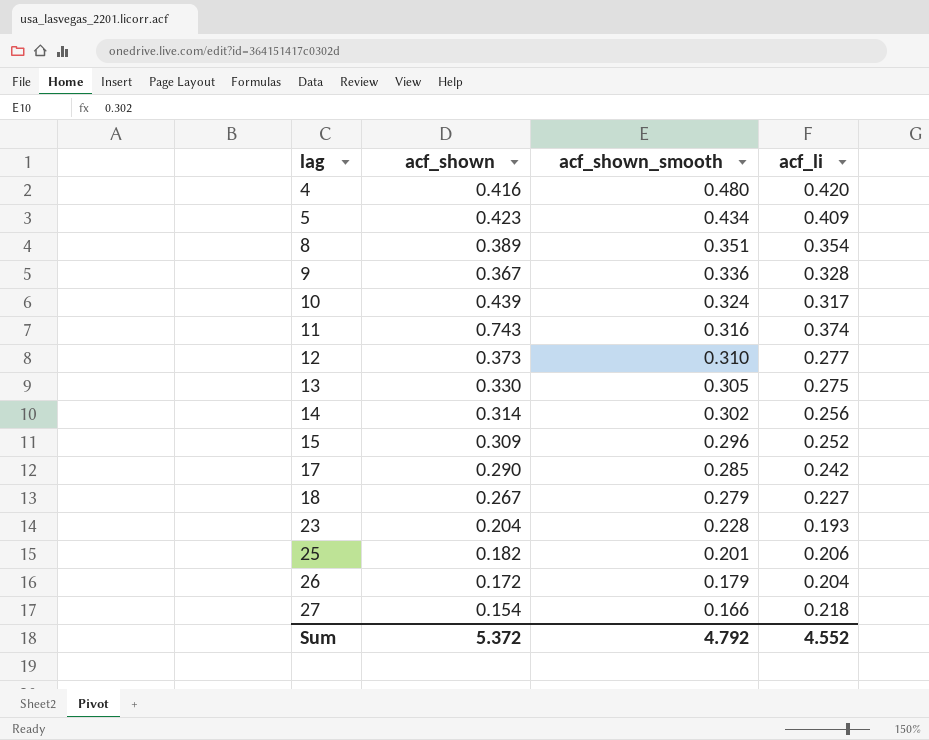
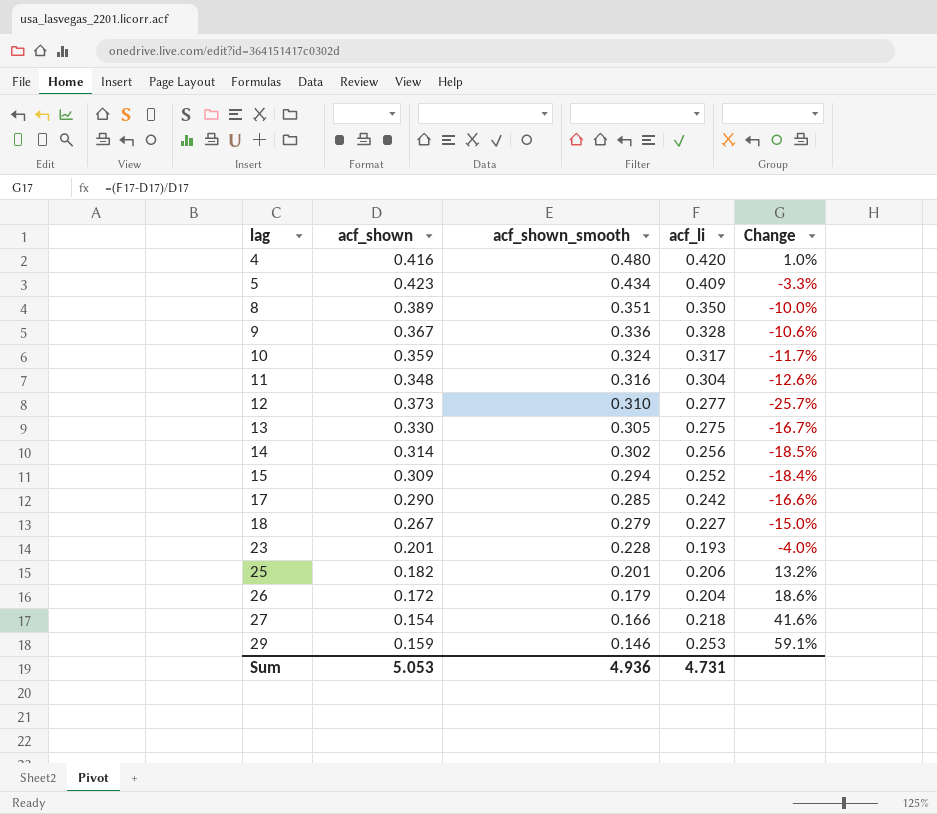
column Change | formula: none -> ([acf_li] - [acf_shown]) / [acf_shown]
8 | acf_li: 0.354 -> 0.350
10 | acf_shown: 0.439 -> 0.359
11 | acf_shown: 0.743 -> 0.348
11 | acf_li: 0.374 -> 0.304
15 | acf_shown_smooth: 0.296 -> 0.294
23 | acf_shown: 0.204 -> 0.201
row 29: none -> 0.159 | 0.146 | 0.253 | 59.1%
Sum | acf_shown: 5.372 -> 5.053
Sum | acf_shown_smooth: 4.792 -> 4.936
Sum | acf_li: 4.552 -> 4.731

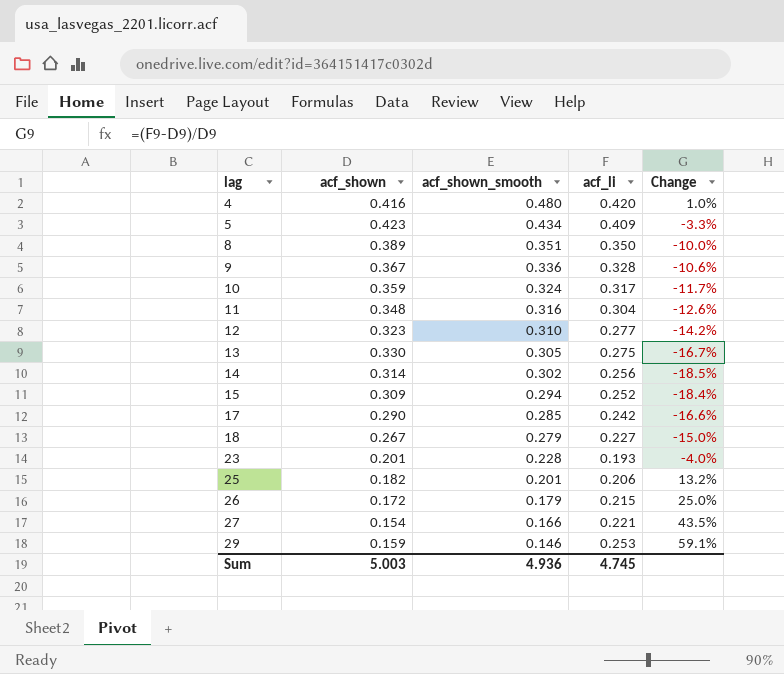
12 | acf_shown: 0.373 -> 0.323
12 | Change: -25.7% -> -14.2%
26 | acf_li: 0.204 -> 0.215
26 | Change: 18.6% -> 25.0%
27 | acf_li: 0.218 -> 0.221
27 | Change: 41.6% -> 43.5%
Sum | acf_shown: 5.053 -> 5.003
Sum | acf_li: 4.731 -> 4.745

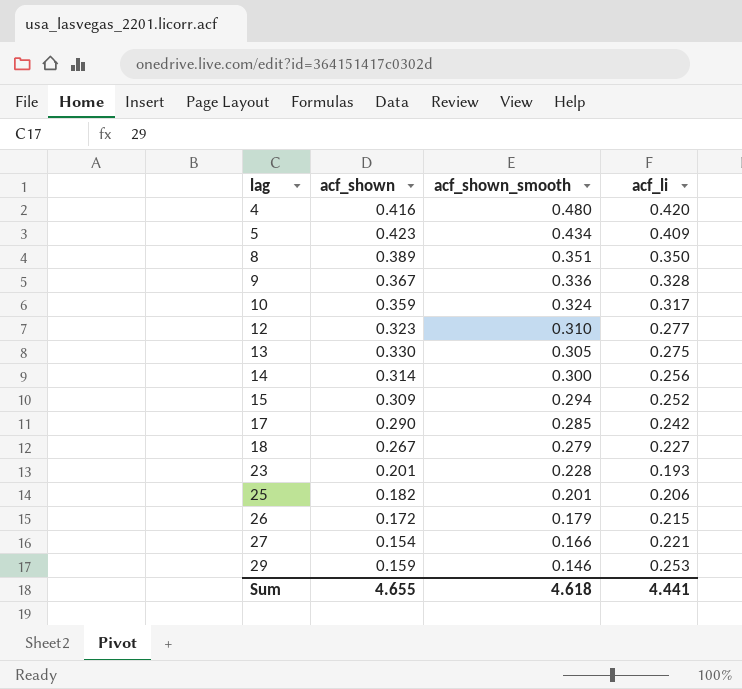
column Change | formula: ([acf_li] - [acf_shown]) / [acf_shown] -> none
row 11: 0.348 | 0.316 | 0.304 | -12.6% -> none
14 | acf_shown_smooth: 0.302 -> 0.300
Sum | acf_shown: 5.003 -> 4.655
Sum | acf_shown_smooth: 4.936 -> 4.618
Sum | acf_li: 4.745 -> 4.441

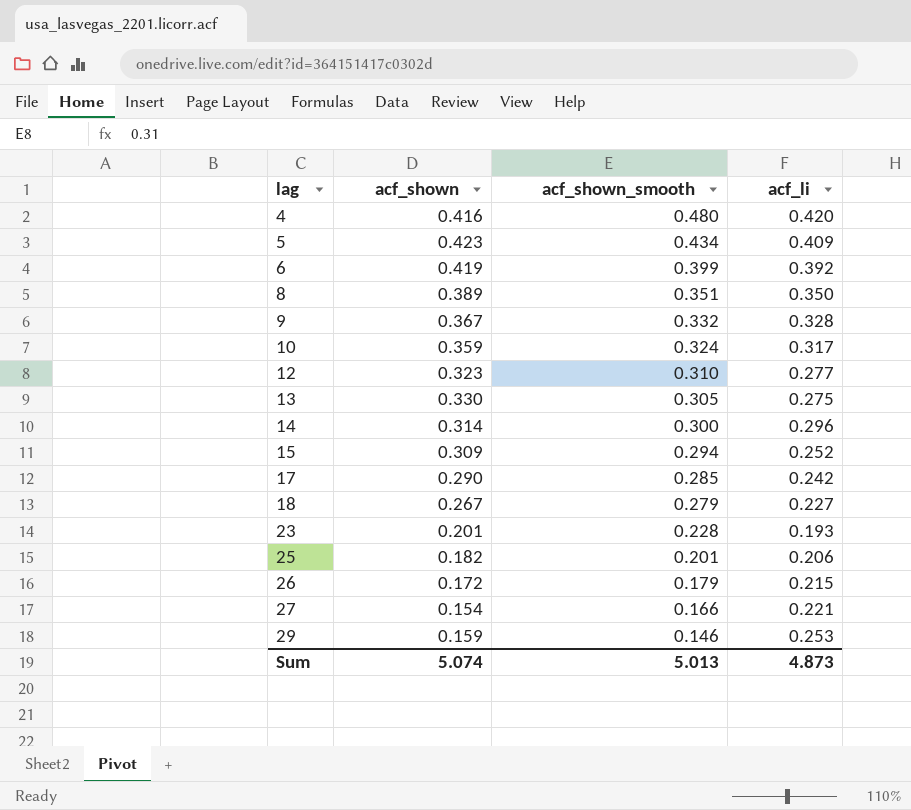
row 6: none -> 0.419 | 0.399 | 0.392
9 | acf_shown_smooth: 0.336 -> 0.332
14 | acf_li: 0.256 -> 0.296
Sum | acf_shown: 4.655 -> 5.074
Sum | acf_shown_smooth: 4.618 -> 5.013
Sum | acf_li: 4.441 -> 4.873

